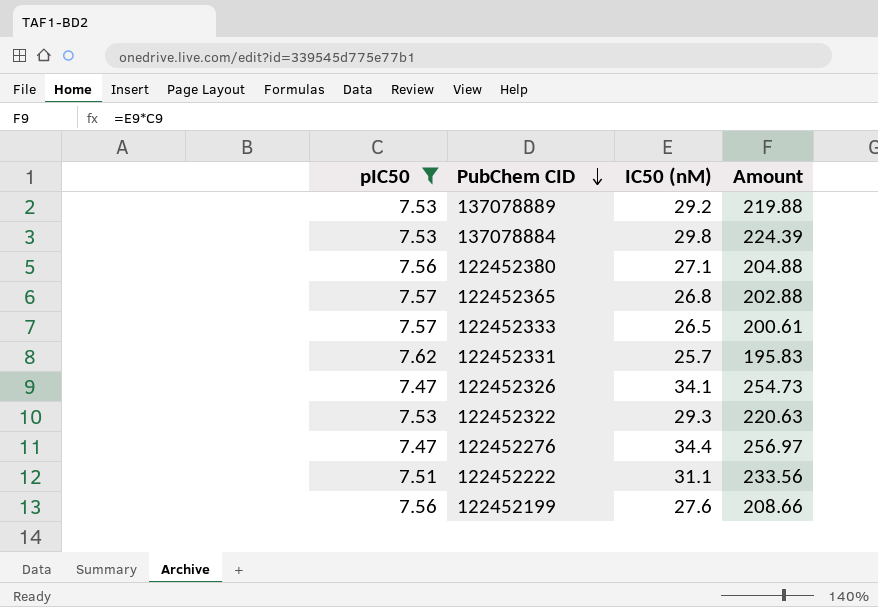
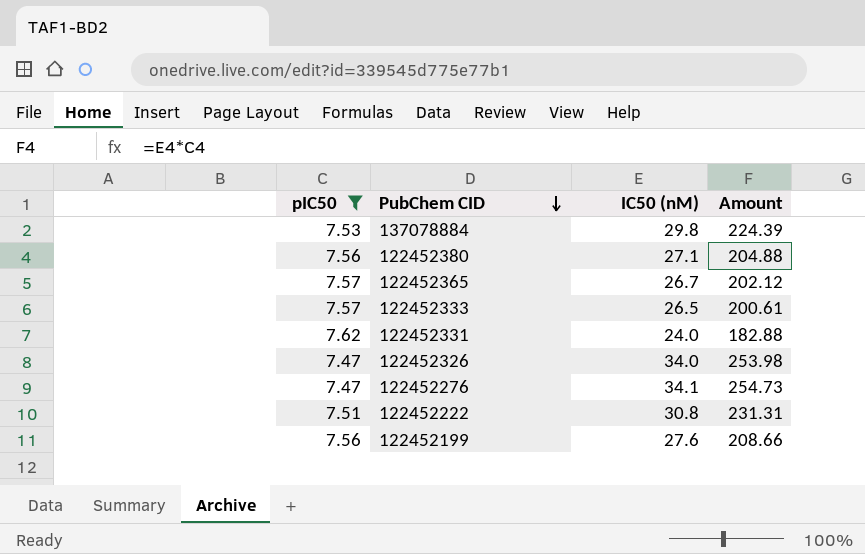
row 137078889: 7.53 | 29.2 | 219.88 -> none
row 122452322: 7.53 | 29.3 | 220.63 -> none
122452365 | IC50 (nM): 26.8 -> 26.7
122452365 | Amount: 202.88 -> 202.12
122452331 | IC50 (nM): 25.7 -> 24.0
122452331 | Amount: 195.83 -> 182.88
122452326 | IC50 (nM): 34.1 -> 34.0
122452326 | Amount: 254.73 -> 253.98
122452276 | IC50 (nM): 34.4 -> 34.1
122452276 | Amount: 256.97 -> 254.73
122452222 | IC50 (nM): 31.1 -> 30.8
122452222 | Amount: 233.56 -> 231.31

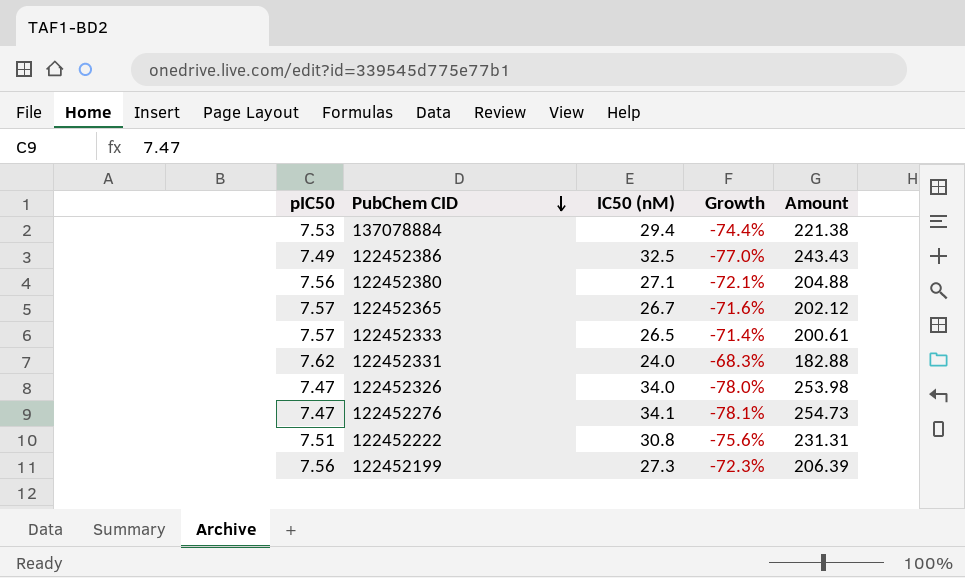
filter: pIC50 != 7.49 -> none
column Growth | formula: none -> ([pIC50] - [IC50 (nM)]) / [IC50 (nM)]
137078884 | IC50 (nM): 29.8 -> 29.4
137078884 | Amount: 224.39 -> 221.38
122452199 | IC50 (nM): 27.6 -> 27.3
122452199 | Amount: 208.66 -> 206.39

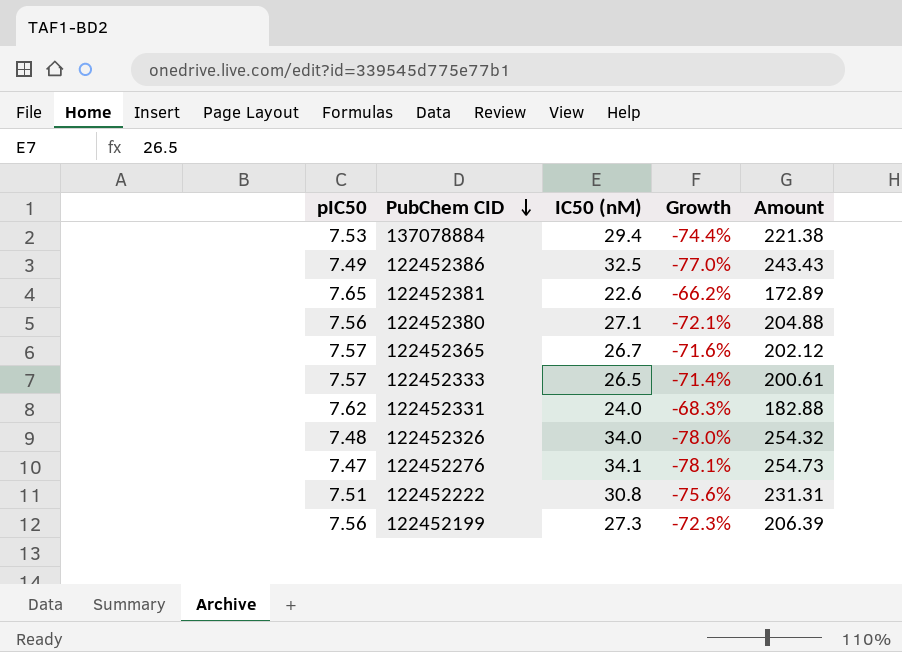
row 122452381: none -> 7.65 | 22.6 | -66.2% | 172.89
122452326 | pIC50: 7.47 -> 7.48
122452326 | Amount: 253.98 -> 254.32

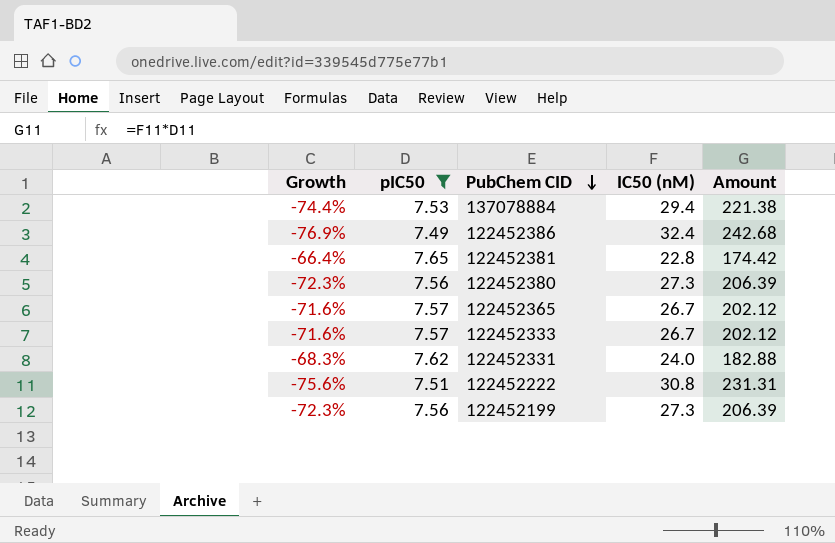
filter: none -> pIC50 >= 7.49
column Growth | position: 4 -> 1
122452386 | Growth: -77.0% -> -76.9%
122452386 | IC50 (nM): 32.5 -> 32.4
122452386 | Amount: 243.43 -> 242.68
122452381 | Growth: -66.2% -> -66.4%
122452381 | IC50 (nM): 22.6 -> 22.8
122452381 | Amount: 172.89 -> 174.42
122452380 | Growth: -72.1% -> -72.3%
122452380 | IC50 (nM): 27.1 -> 27.3
122452380 | Amount: 204.88 -> 206.39
122452333 | Growth: -71.4% -> -71.6%
122452333 | IC50 (nM): 26.5 -> 26.7
122452333 | Amount: 200.61 -> 202.12

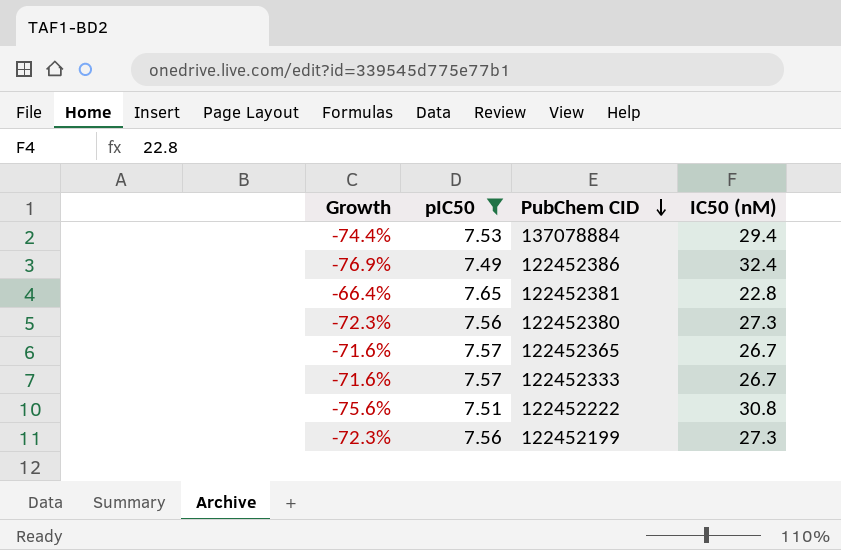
column Amount | formula: [pIC50] * [IC50 (nM)] -> none
row 122452331: -68.3% | 7.62 | 24.0 | 182.88 -> none

